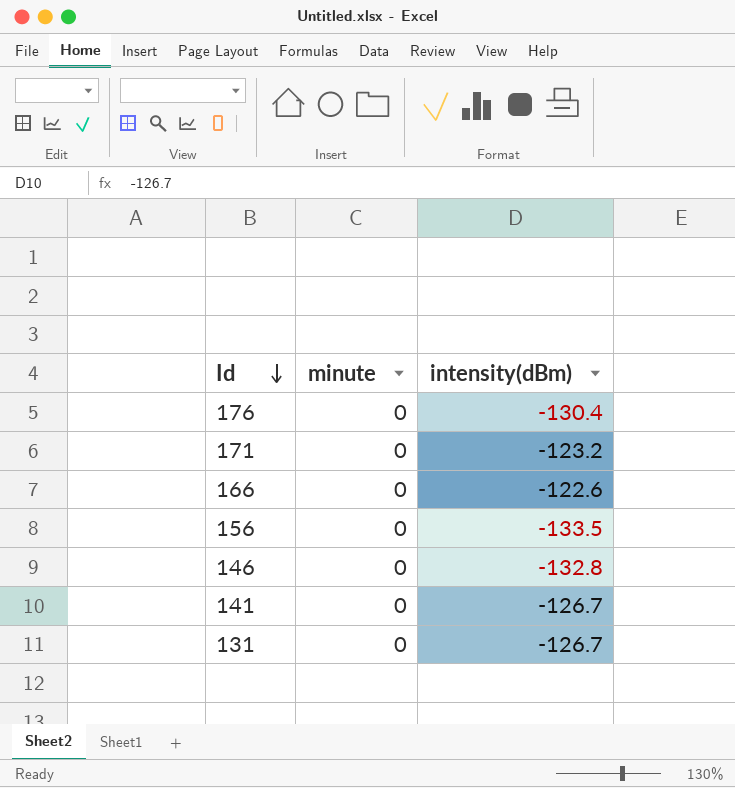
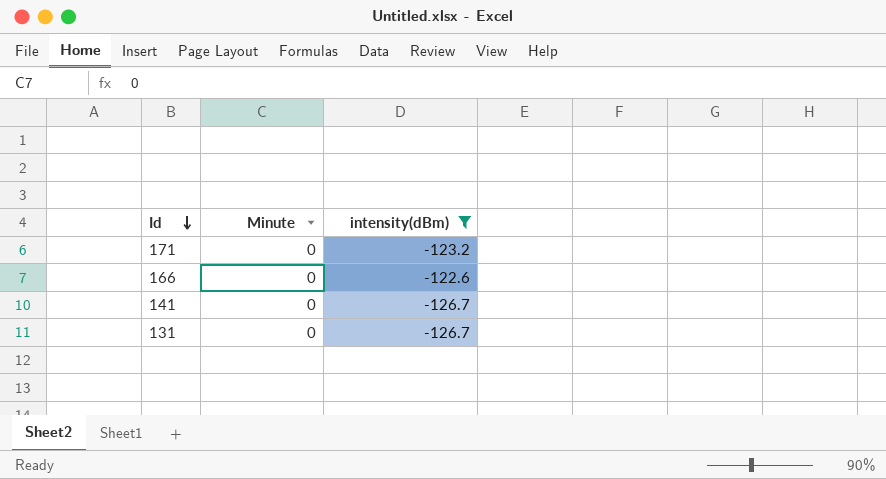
filter: none -> intensity(dBm) >= -126.7
column name: minute -> Minute

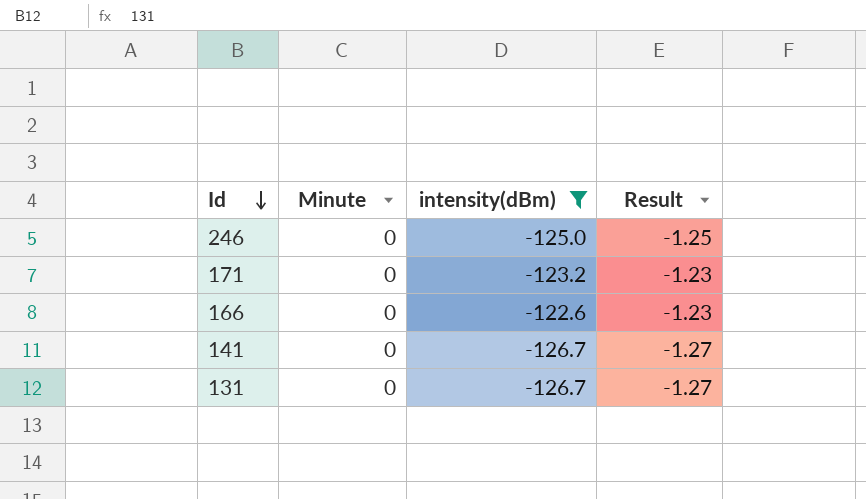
column Result | formula: none -> [intensity(dBm)] * 0.01
row 246: none -> 0 | -125.0 | -1.25

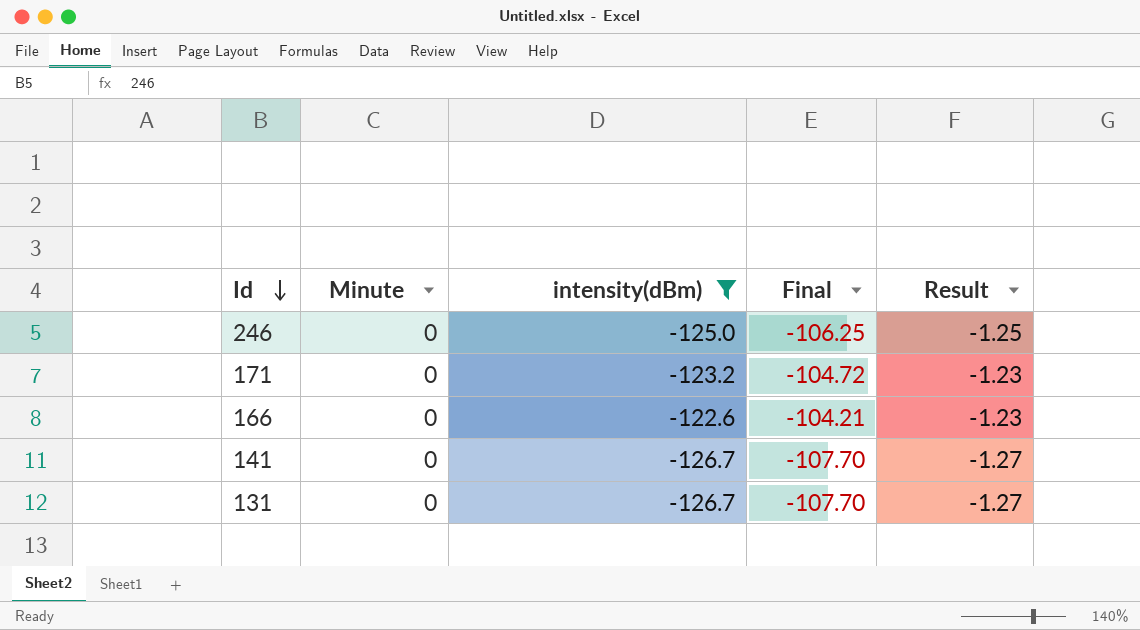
column Final | formula: none -> [intensity(dBm)] * 0.85

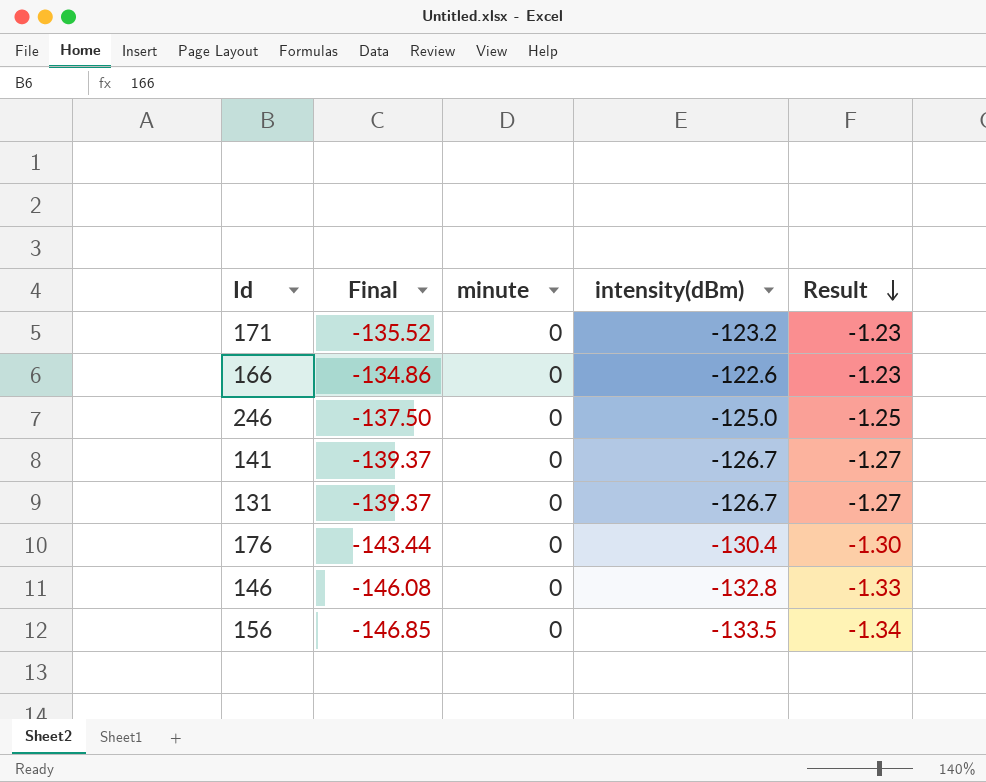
filter: intensity(dBm) >= -126.7 -> none
row order: Id descending -> Result descending
column Final | formula: [intensity(dBm)] * 0.85 -> [intensity(dBm)] * 1.1
column Final | position: 4 -> 2
column name: Minute -> minute

